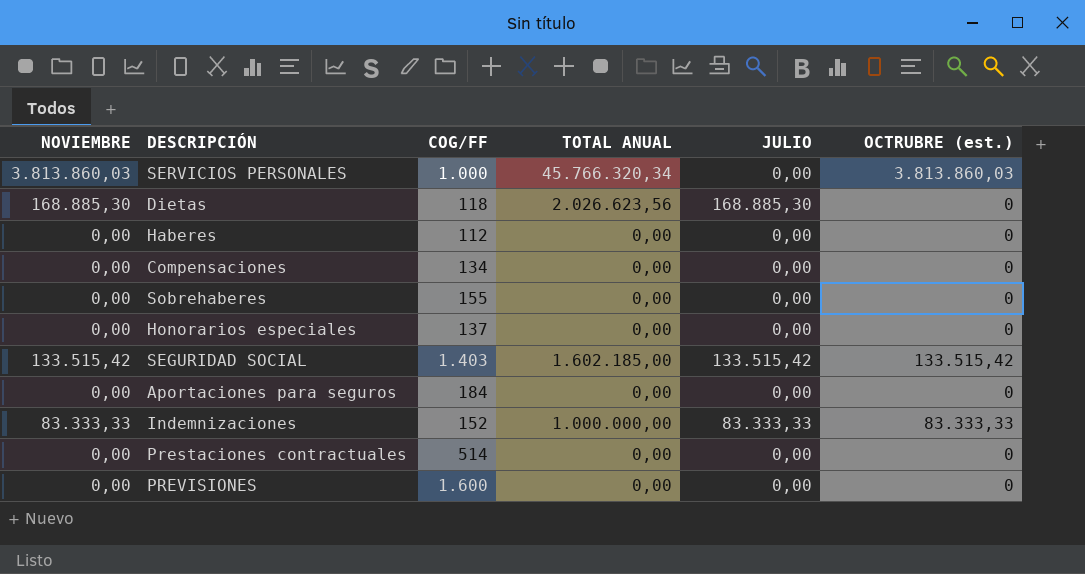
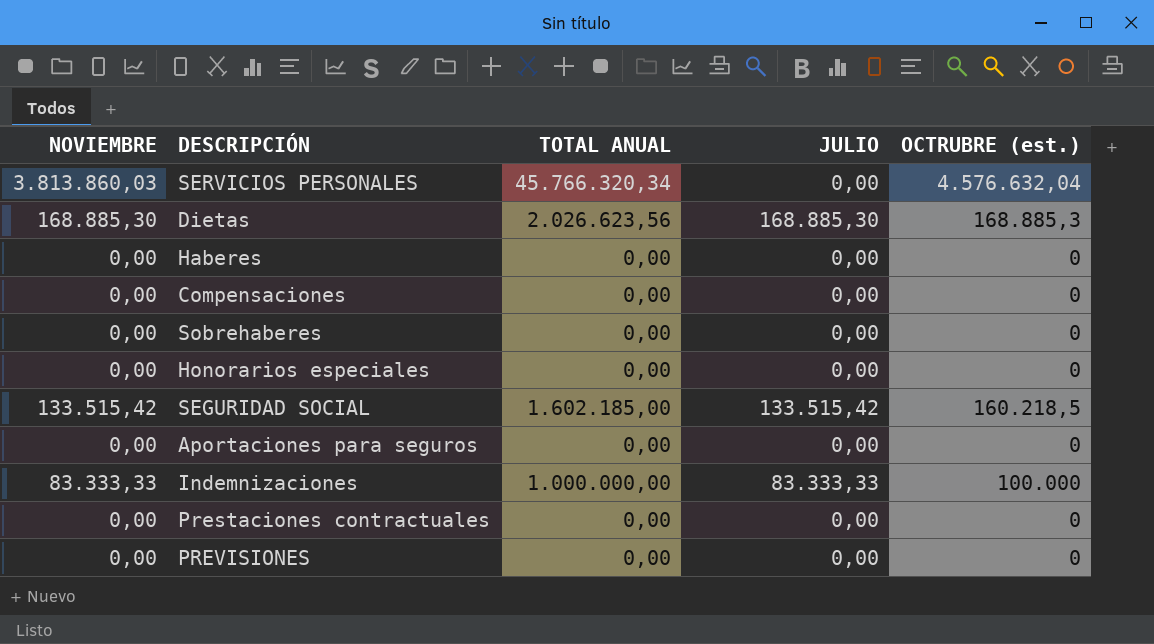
column COG/FF | position: 3 -> none
SERVICIOS PERSONALES | OCTRUBRE (est.): 3.813.860,03 -> 4.576.632,04
Dietas | OCTRUBRE (est.): 0 -> 168.885,3
SEGURIDAD SOCIAL | OCTRUBRE (est.): 133.515,42 -> 160.218,5
Indemnizaciones | OCTRUBRE (est.): 83.333,33 -> 100.000

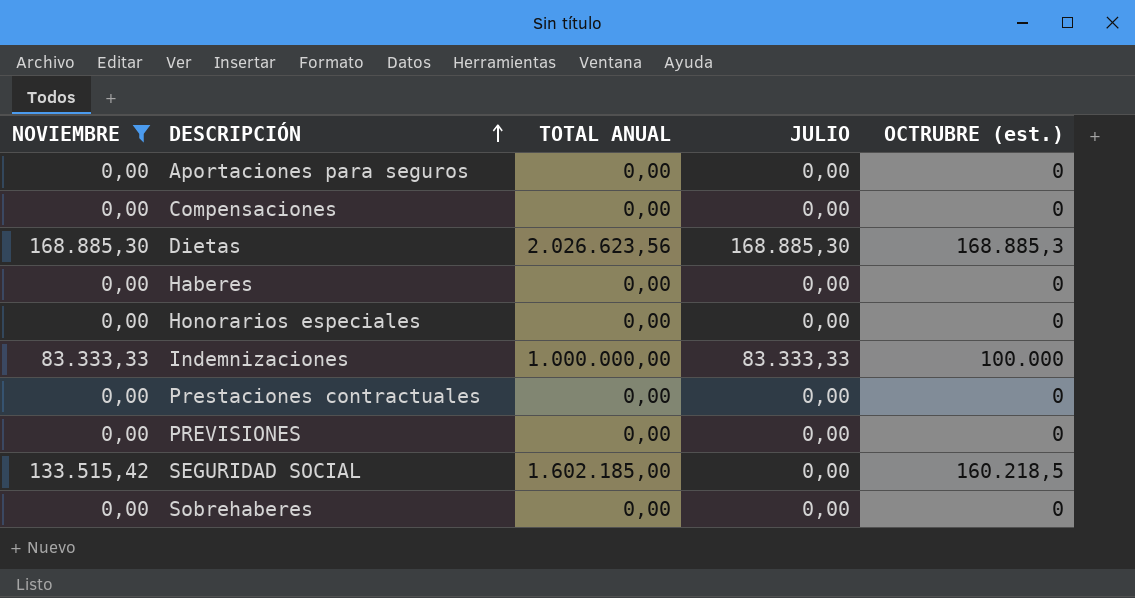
filter: none -> NOVIEMBRE != 3.813.860,03
row order: none -> DESCRIPCIÓN ascending
SEGURIDAD SOCIAL | JULIO: 133.515,42 -> 0,00

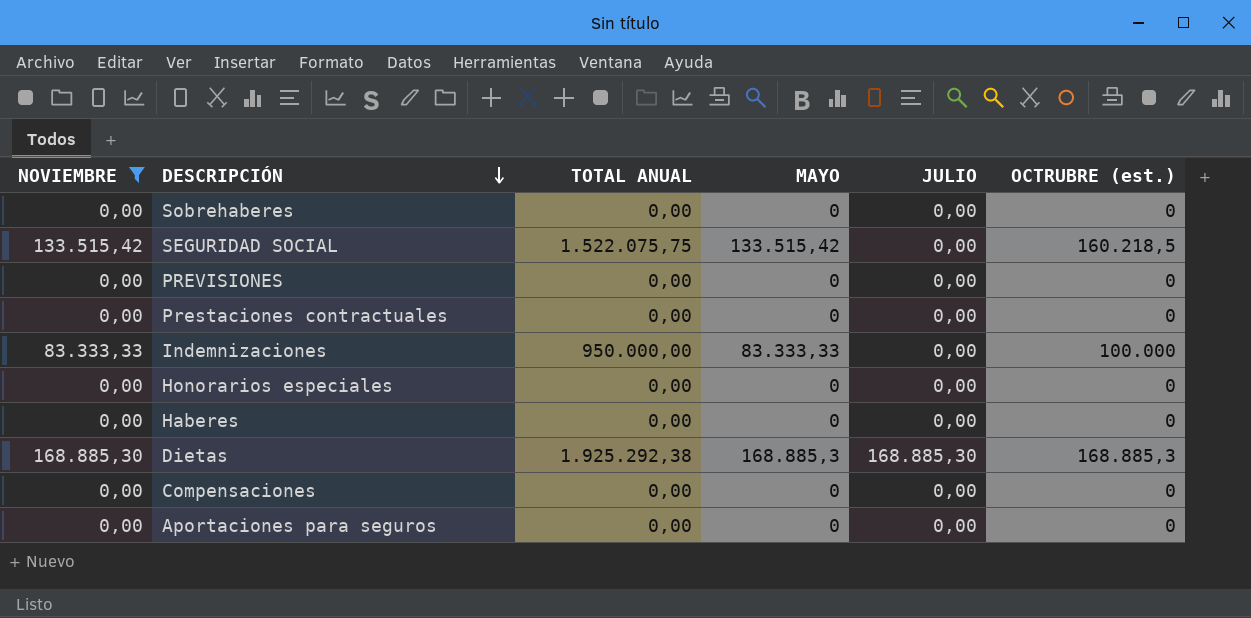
row order: DESCRIPCIÓN ascending -> DESCRIPCIÓN descending
column MAYO | position: none -> 4
SEGURIDAD SOCIAL | TOTAL ANUAL: 1.602.185,00 -> 1.522.075,75
Indemnizaciones | TOTAL ANUAL: 1.000.000,00 -> 950.000,00
Indemnizaciones | JULIO: 83.333,33 -> 0,00
Dietas | TOTAL ANUAL: 2.026.623,56 -> 1.925.292,38

